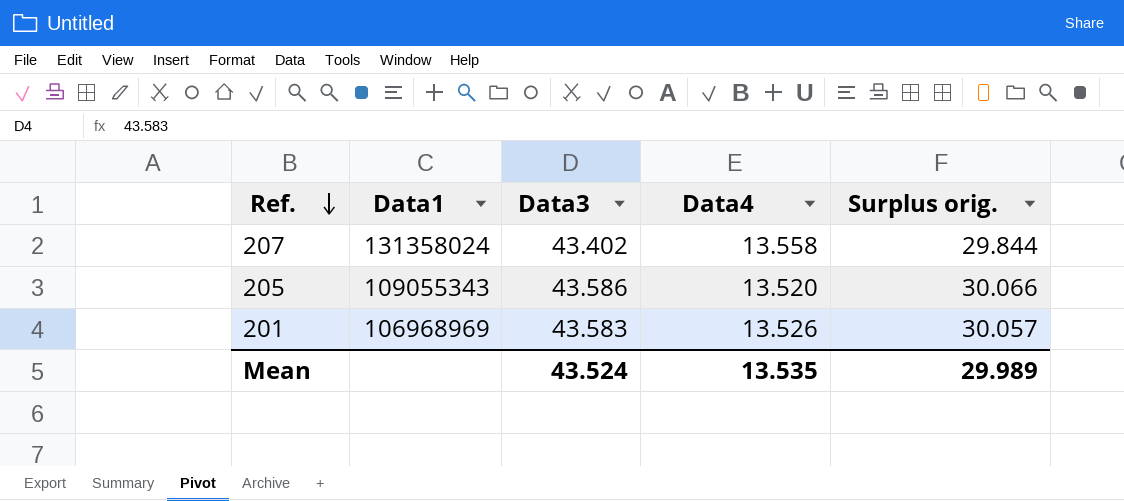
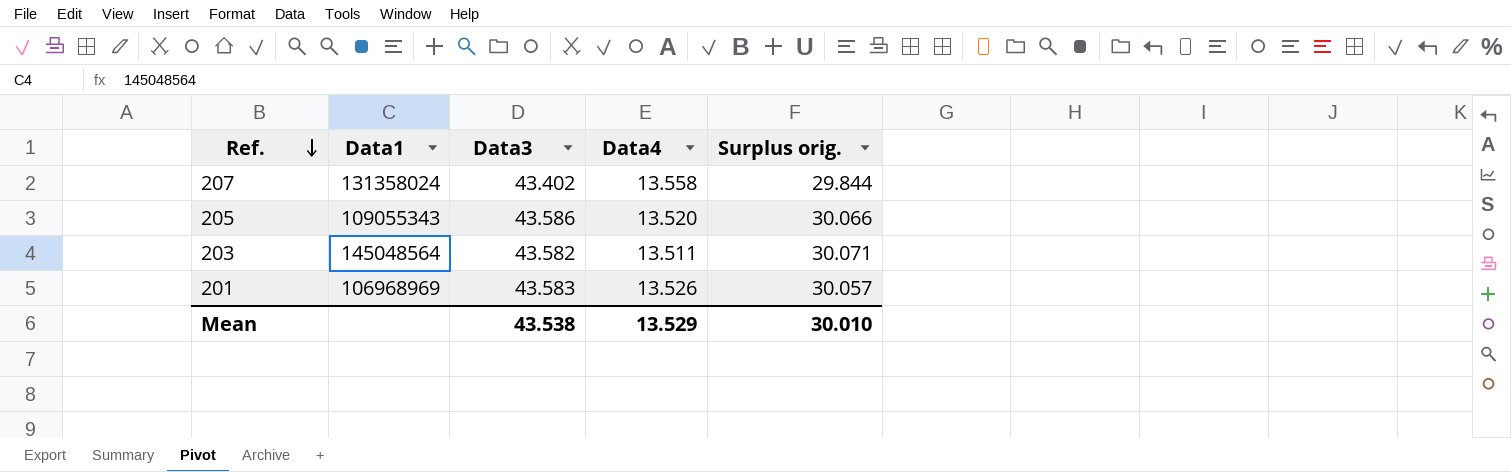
row 203: none -> 145048564 | 43.582 | 13.511 | 30.071
Mean | Data3: 43.524 -> 43.538
Mean | Data4: 13.535 -> 13.529
Mean | Surplus orig.: 29.989 -> 30.010

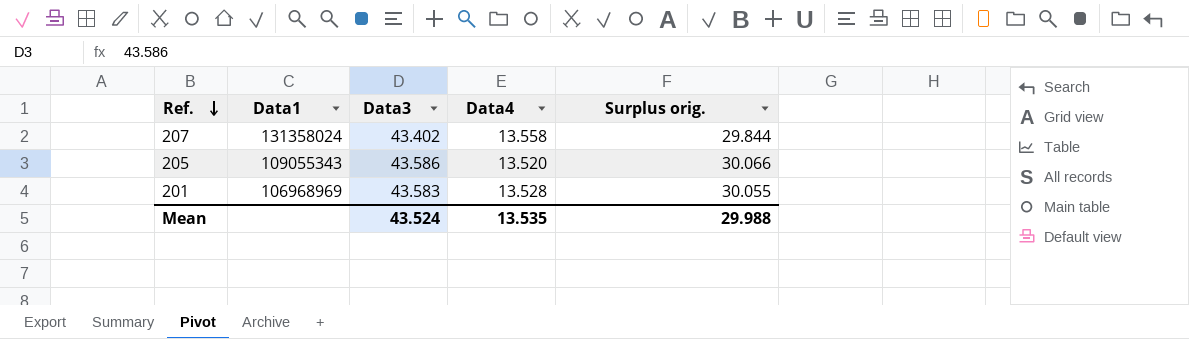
row 203: 145048564 | 43.582 | 13.511 | 30.071 -> none
201 | Data4: 13.526 -> 13.528
201 | Surplus orig.: 30.057 -> 30.055
Mean | Data3: 43.538 -> 43.524
Mean | Data4: 13.529 -> 13.535
Mean | Surplus orig.: 30.010 -> 29.988

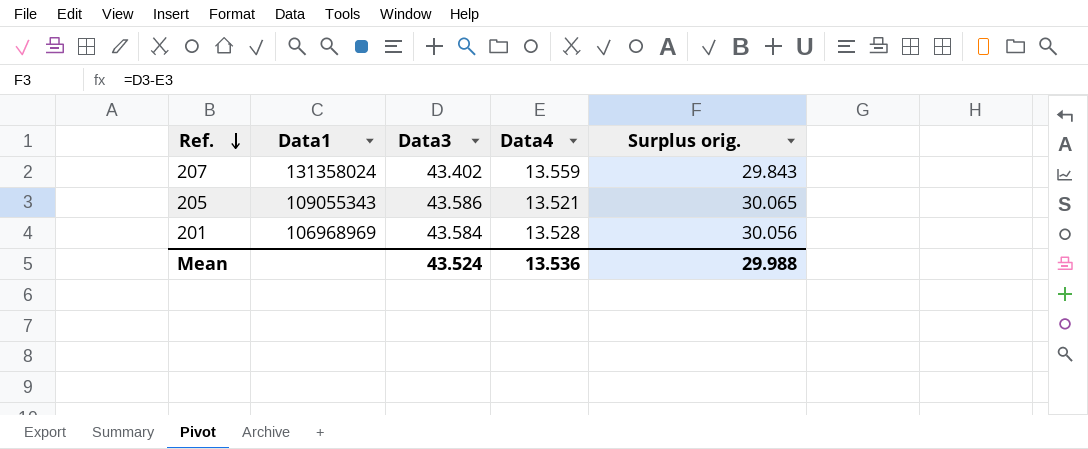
207 | Data4: 13.558 -> 13.559
207 | Surplus orig.: 29.844 -> 29.843
205 | Data4: 13.520 -> 13.521
205 | Surplus orig.: 30.066 -> 30.065
201 | Data3: 43.583 -> 43.584
201 | Surplus orig.: 30.055 -> 30.056
Mean | Data4: 13.535 -> 13.536

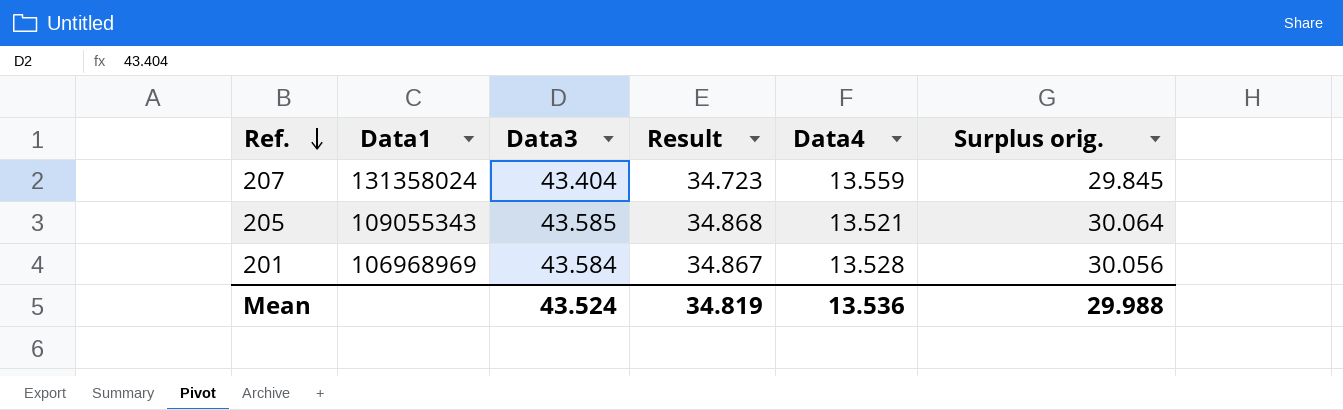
column Result | formula: none -> [Data3] * 0.8
207 | Data3: 43.402 -> 43.404
207 | Surplus orig.: 29.843 -> 29.845
205 | Data3: 43.586 -> 43.585
205 | Surplus orig.: 30.065 -> 30.064

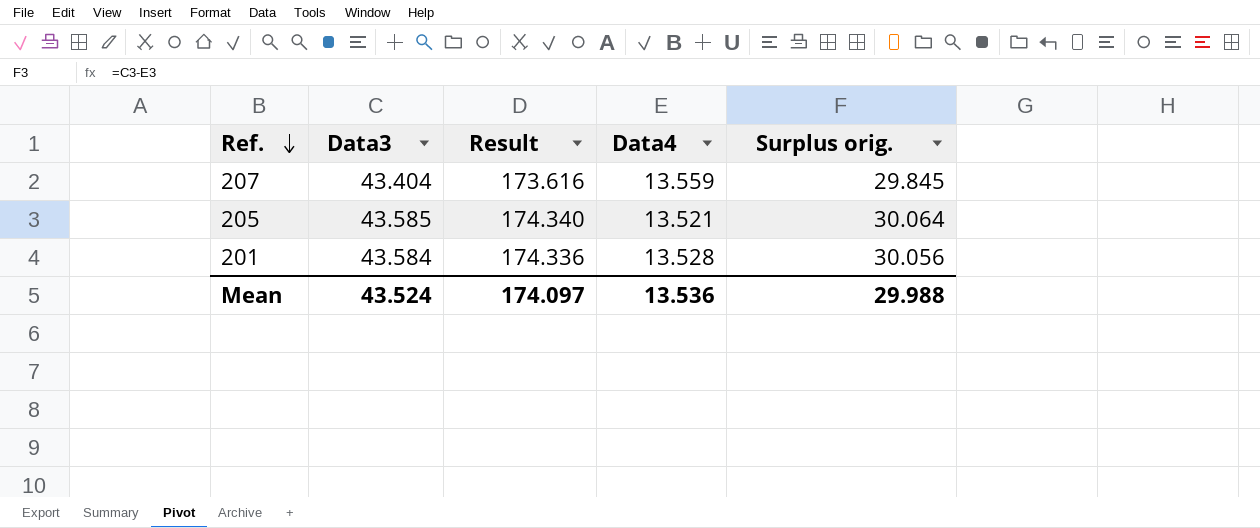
column Data1 | position: 2 -> none
column Result | formula: [Data3] * 0.8 -> [Data3] * 4
Mean | Result: 34.819 -> 174.097

